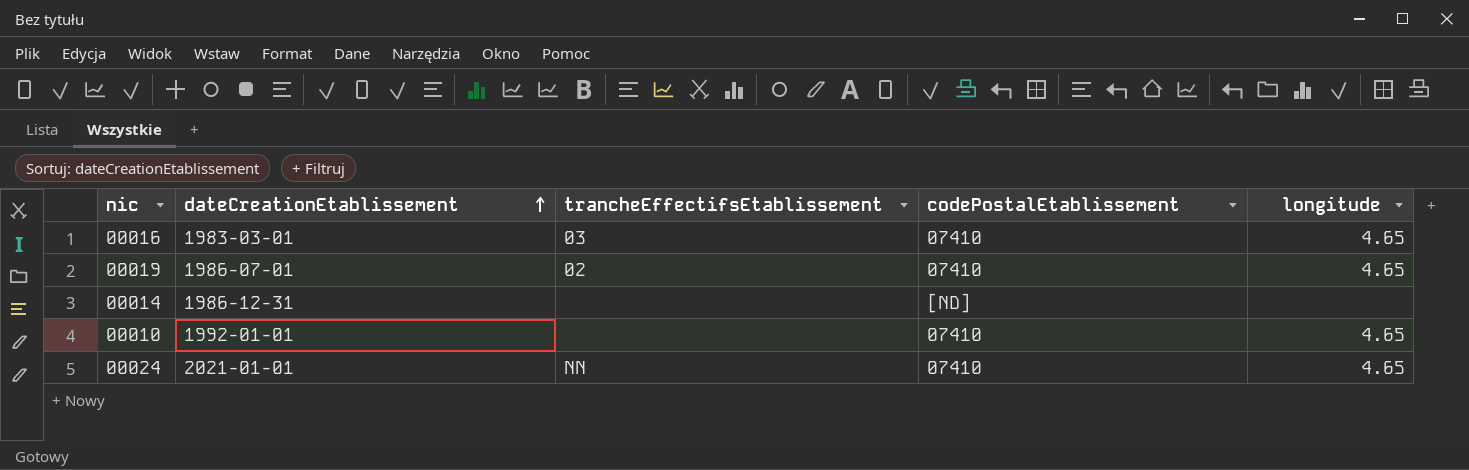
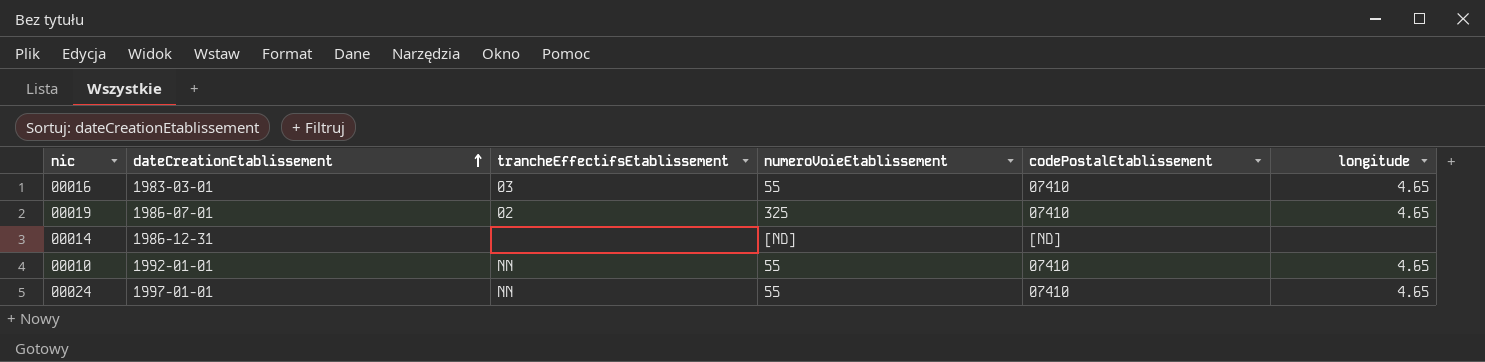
column numeroVoieEtablissement | position: none -> 4
00010 | trancheEffectifsEtablissement: none -> NN
00024 | dateCreationEtablissement: 2021-01-01 -> 1997-01-01

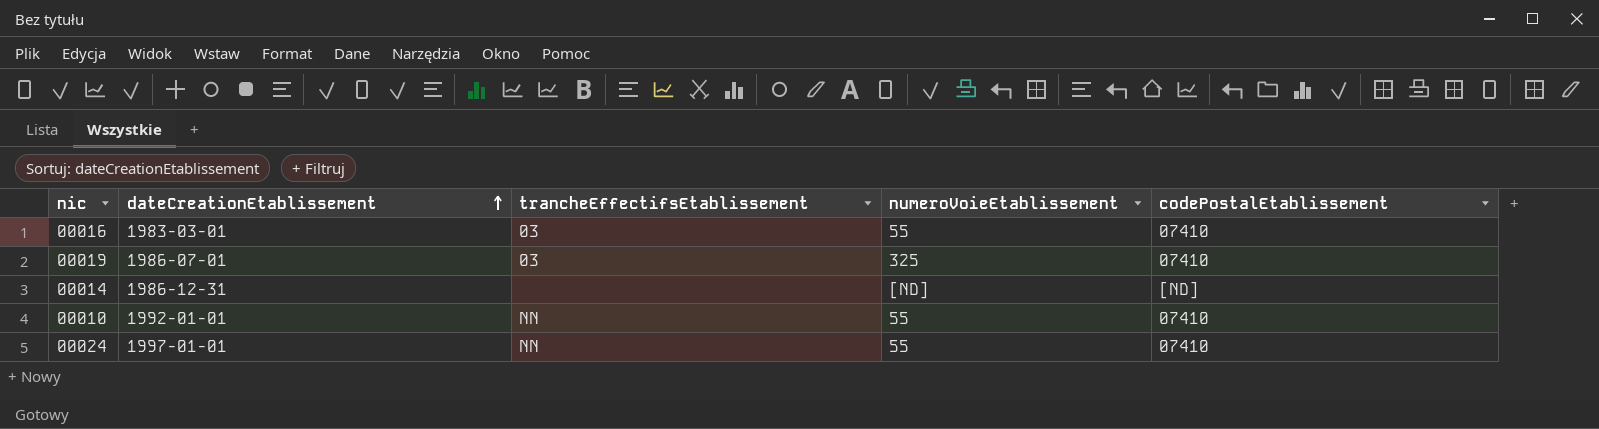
column longitude | position: 6 -> none
00019 | trancheEffectifsEtablissement: 02 -> 03

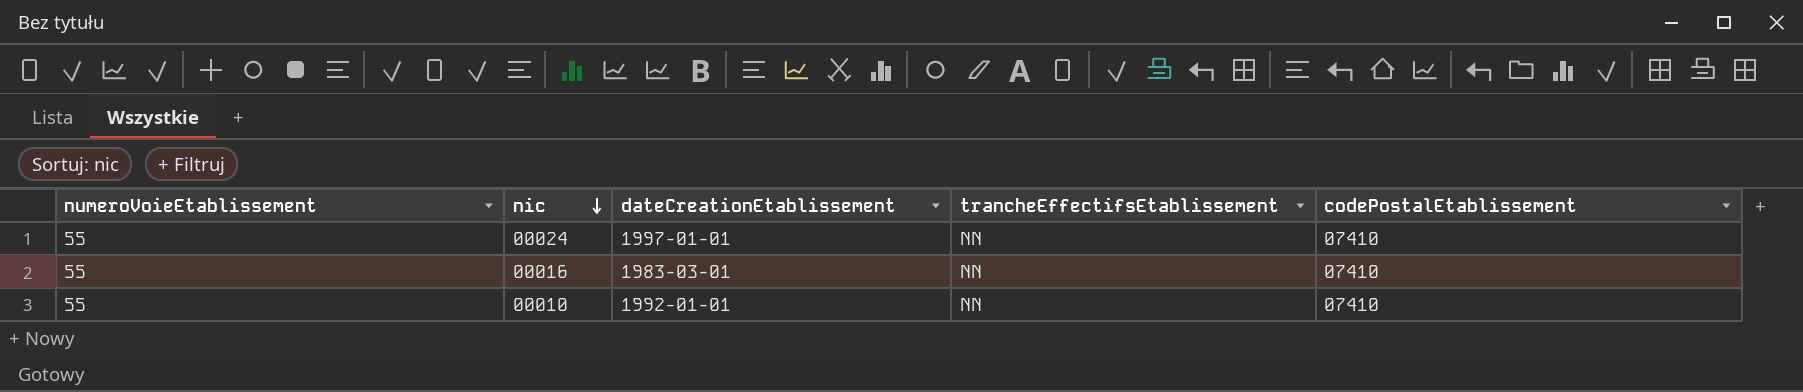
row order: dateCreationEtablissement ascending -> nic descending
column numeroVoieEtablissement | position: 4 -> 1
row 00019: 1986-07-01 | 03 | 325 | 07410 -> none
row 00014: 1986-12-31 | none | [ND] | [ND] -> none
00016 | trancheEffectifsEtablissement: 03 -> NN

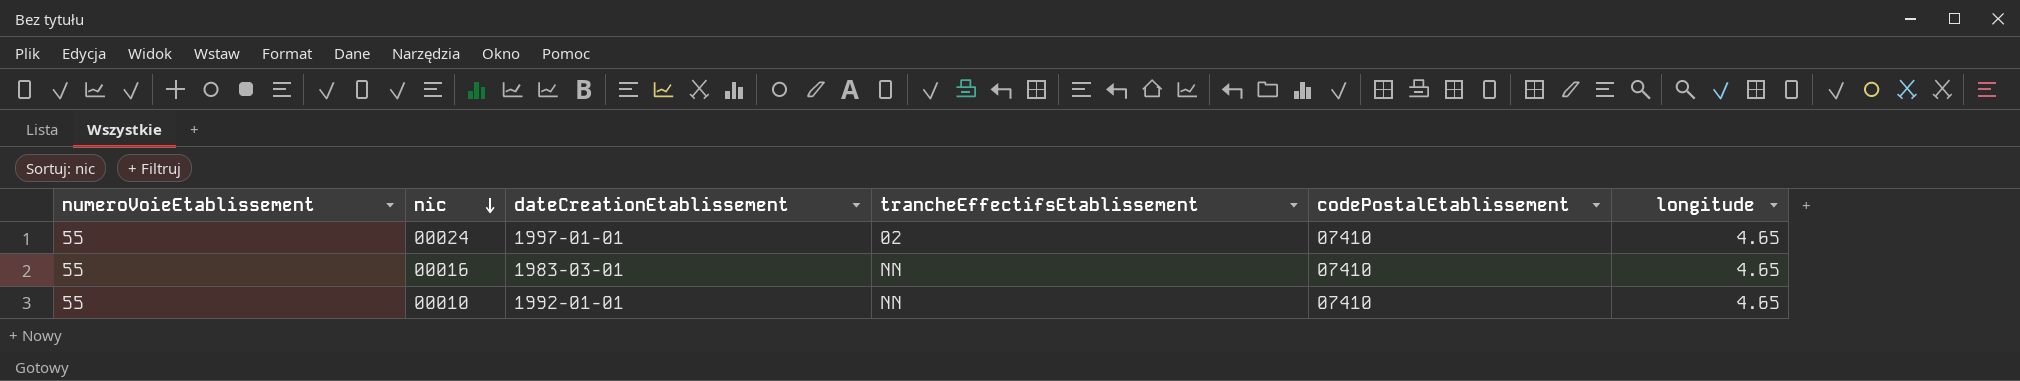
column longitude | position: none -> 6
00024 | trancheEffectifsEtablissement: NN -> 02

